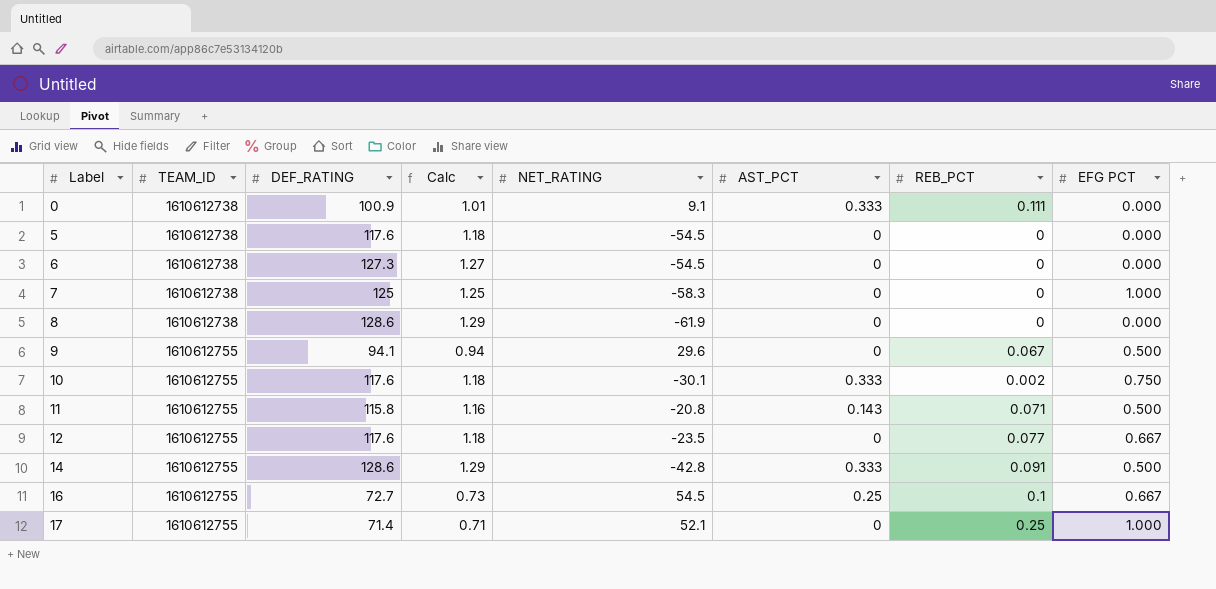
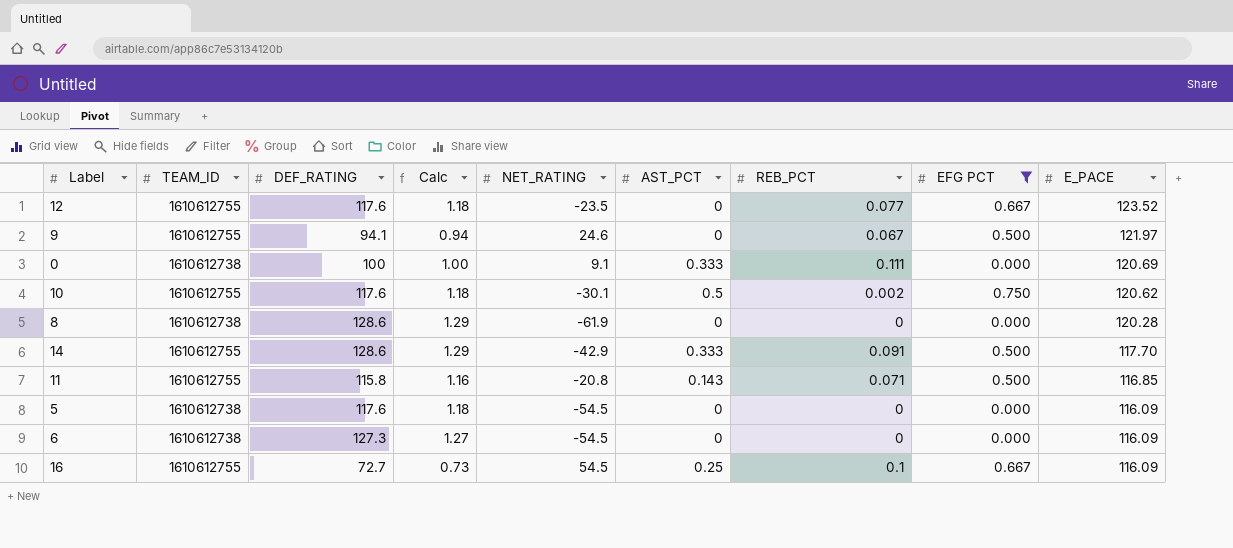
filter: none -> EFG PCT != 1.000
row order: Label ascending -> E_PACE descending
column E_PACE | position: none -> 9
9 | NET_RATING: 29.6 -> 24.6
0 | DEF_RATING: 100.9 -> 100
0 | Calc: 1.01 -> 1.00
10 | AST_PCT: 0.333 -> 0.5
14 | NET_RATING: -42.8 -> -42.9

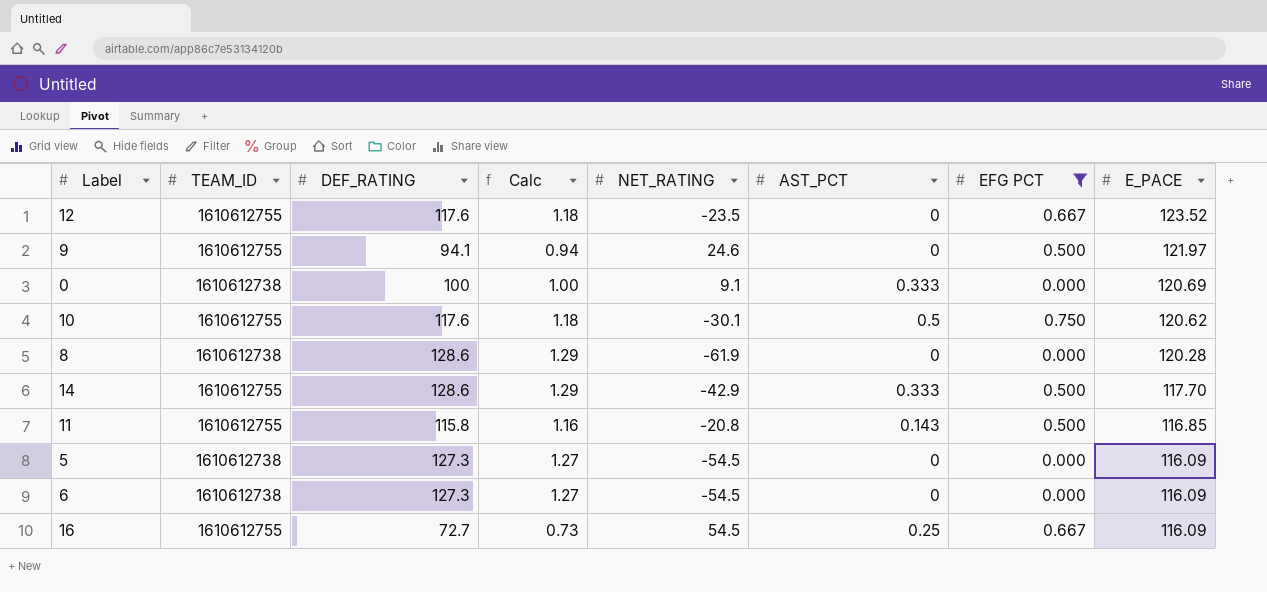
column REB_PCT | position: 7 -> none
5 | DEF_RATING: 117.6 -> 127.3
5 | Calc: 1.18 -> 1.27

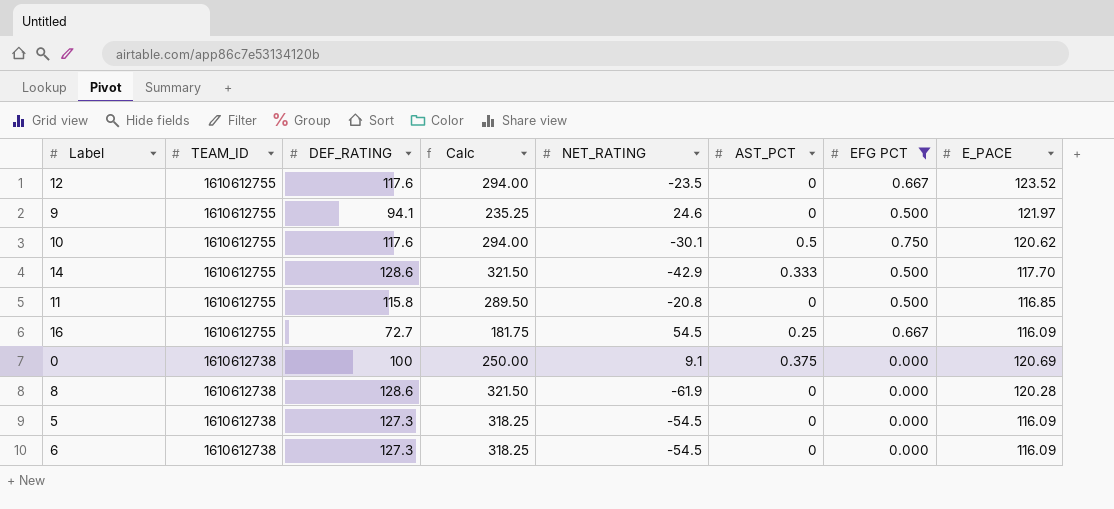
row order: E_PACE descending -> TEAM_ID descending
column Calc | formula: [DEF_RATING] * 0.01 -> [DEF_RATING] * 2.5
11 | AST_PCT: 0.143 -> 0
0 | AST_PCT: 0.333 -> 0.375

